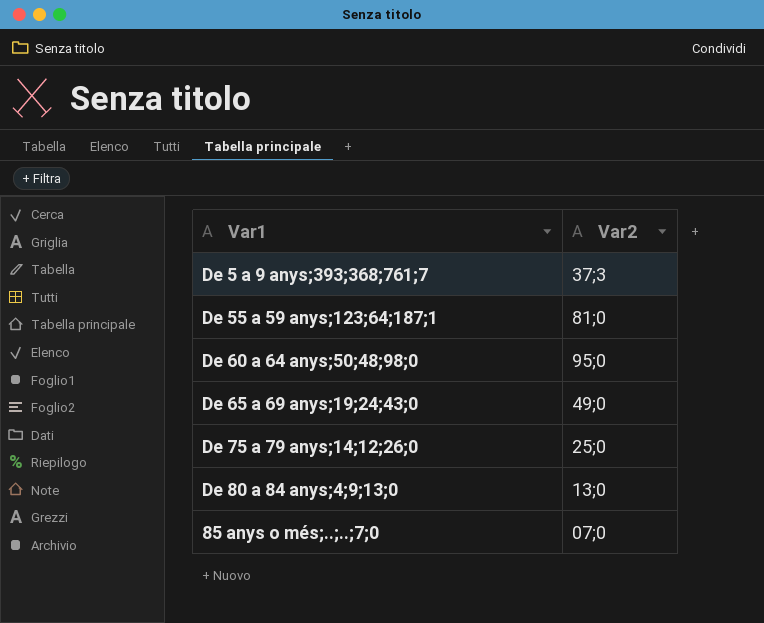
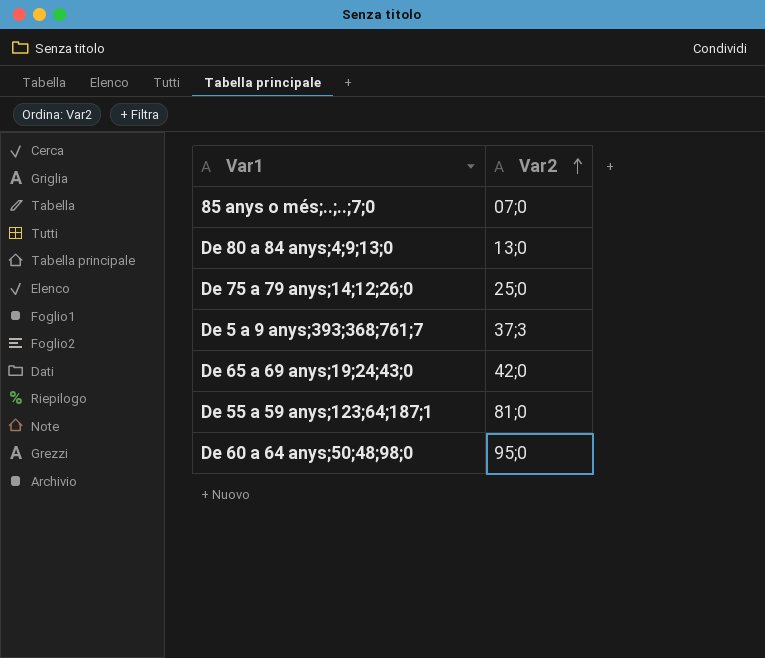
row order: none -> Var2 ascending
De 65 a 69 anys;19;24;43;0 | Var2: 49;0 -> 42;0

